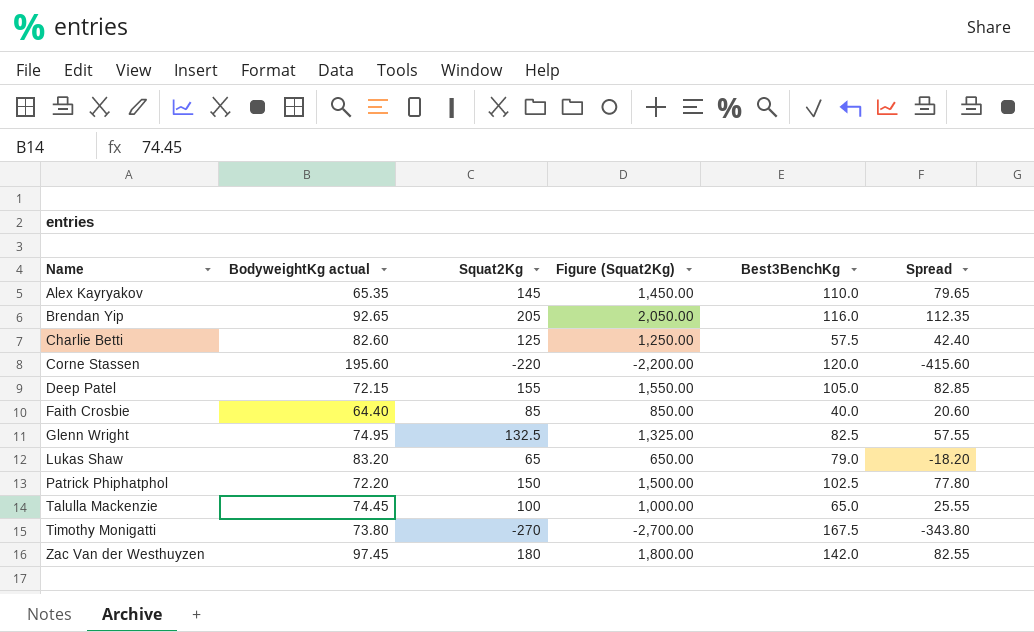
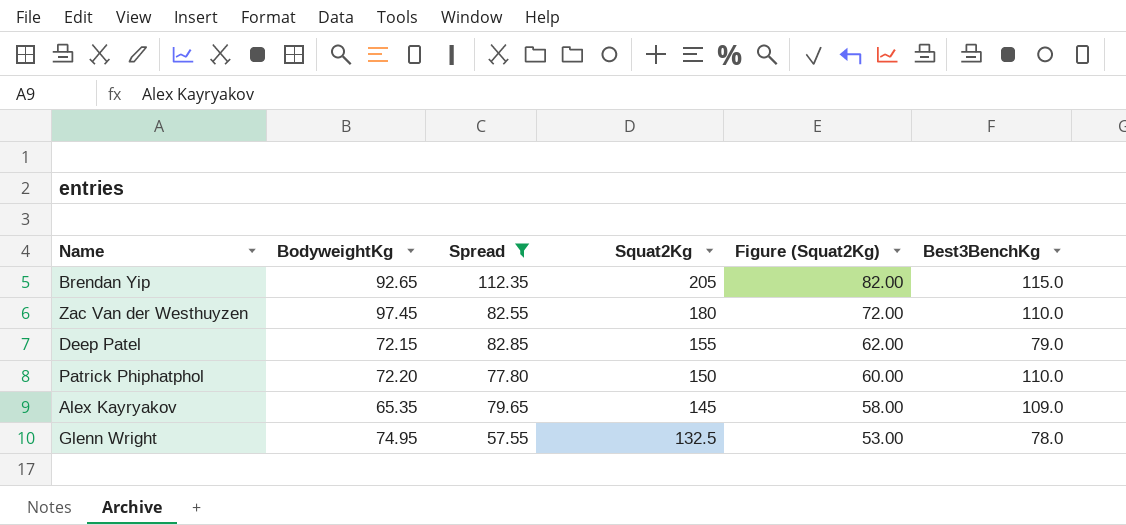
filter: none -> Spread >= 57.55
row order: Name ascending -> Squat2Kg descending
column name: BodyweightKg actual -> BodyweightKg
column Spread | position: 6 -> 3
column Figure (Squat2Kg) | formula: [Squat2Kg] * 10 -> [Squat2Kg] * 0.4
Brendan Yip | Best3BenchKg: 116.0 -> 115.0
Zac Van der Westhuyzen | Best3BenchKg: 142.0 -> 110.0
Deep Patel | Best3BenchKg: 105.0 -> 79.0
Patrick Phiphatphol | Best3BenchKg: 102.5 -> 110.0
Alex Kayryakov | Best3BenchKg: 110.0 -> 109.0
Glenn Wright | Best3BenchKg: 82.5 -> 78.0

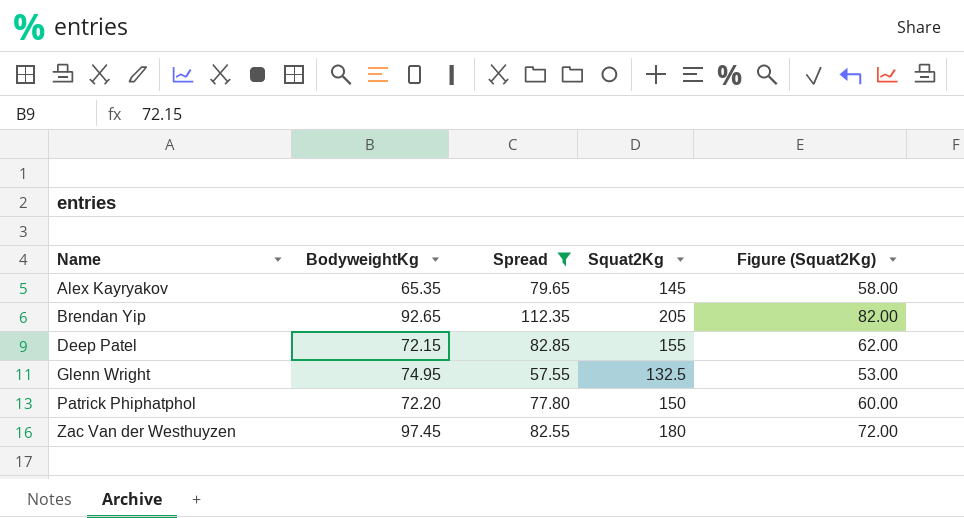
row order: Squat2Kg descending -> Name ascending
column Best3BenchKg | position: 6 -> none

